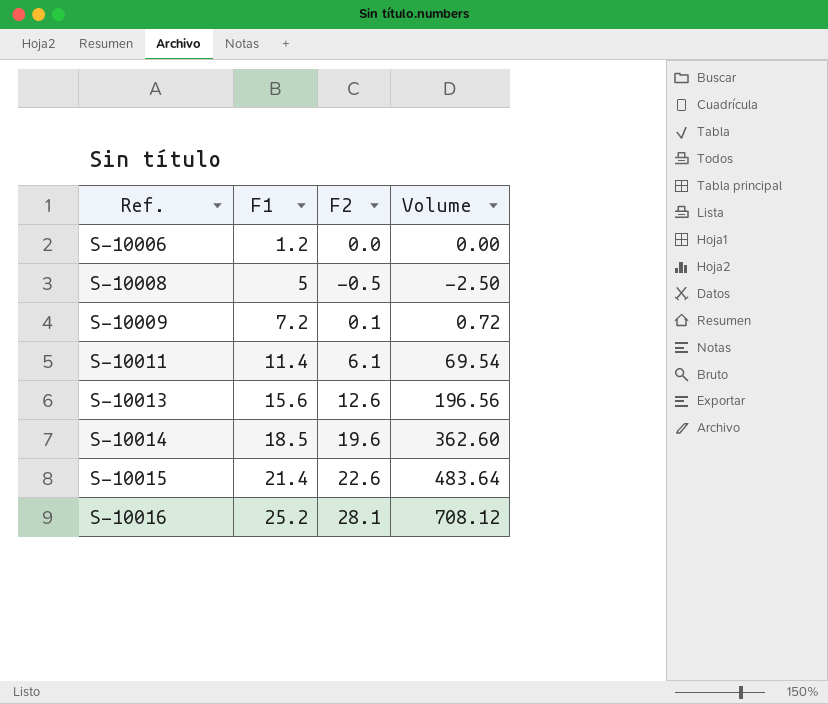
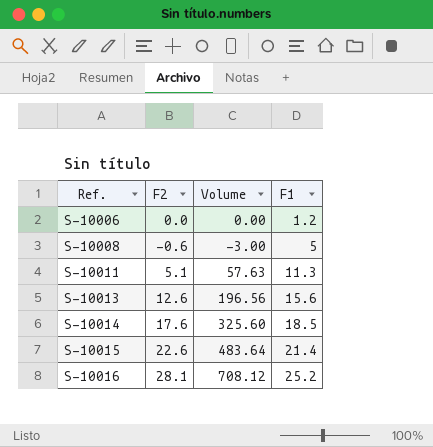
column F1 | position: 2 -> 4
row S-10009: 7.2 | 0.1 | 0.72 -> none
S-10008 | F2: -0.5 -> -0.6
S-10008 | Volume: -2.50 -> -3.00
S-10011 | F2: 6.1 -> 5.1
S-10011 | Volume: 69.54 -> 57.63
S-10011 | F1: 11.4 -> 11.3
S-10014 | F2: 19.6 -> 17.6
S-10014 | Volume: 362.60 -> 325.60

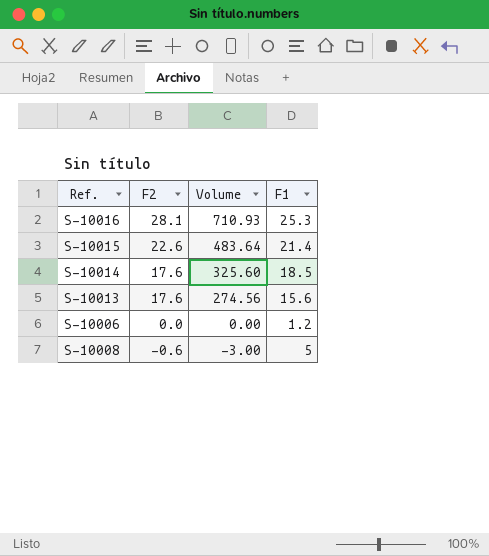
row order: Ref. ascending -> F2 descending
row S-10011: 5.1 | 57.63 | 11.3 -> none
S-10016 | Volume: 708.12 -> 710.93
S-10016 | F1: 25.2 -> 25.3
S-10013 | F2: 12.6 -> 17.6
S-10013 | Volume: 196.56 -> 274.56

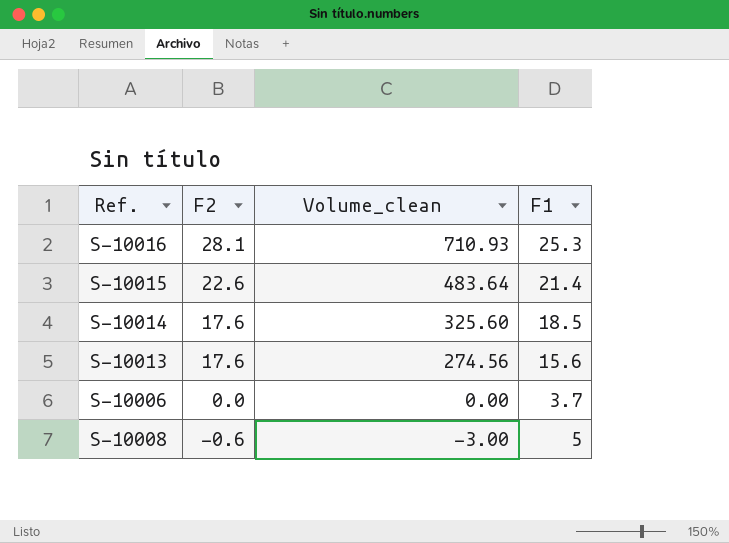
column name: Volume -> Volume_clean
S-10006 | F1: 1.2 -> 3.7

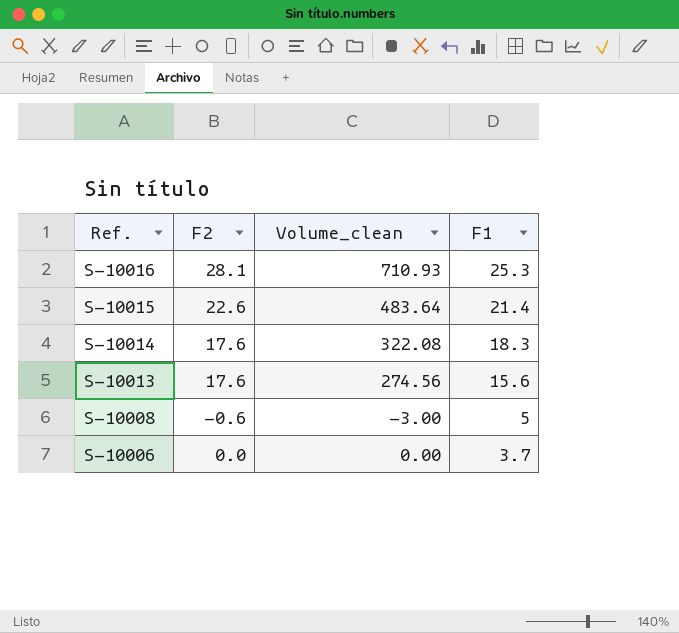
row order: F2 descending -> Ref. descending
S-10014 | Volume_clean: 325.60 -> 322.08
S-10014 | F1: 18.5 -> 18.3

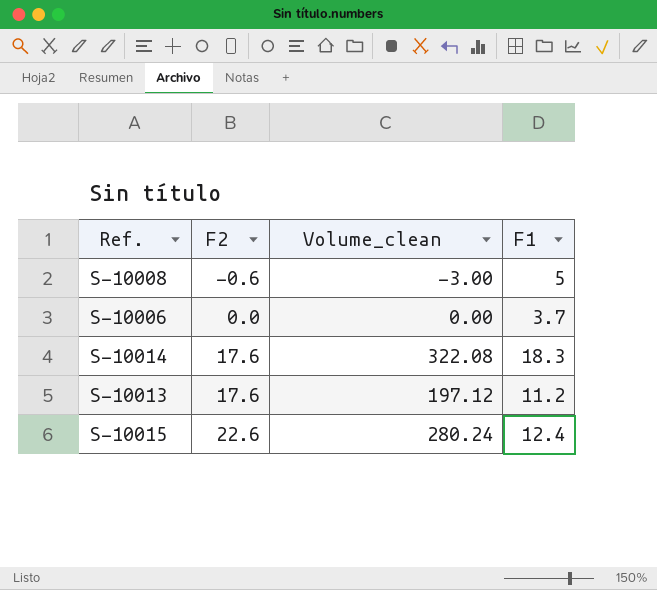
row order: Ref. descending -> F2 ascending
row S-10016: 28.1 | 710.93 | 25.3 -> none
S-10013 | Volume_clean: 274.56 -> 197.12
S-10013 | F1: 15.6 -> 11.2
S-10015 | Volume_clean: 483.64 -> 280.24
S-10015 | F1: 21.4 -> 12.4

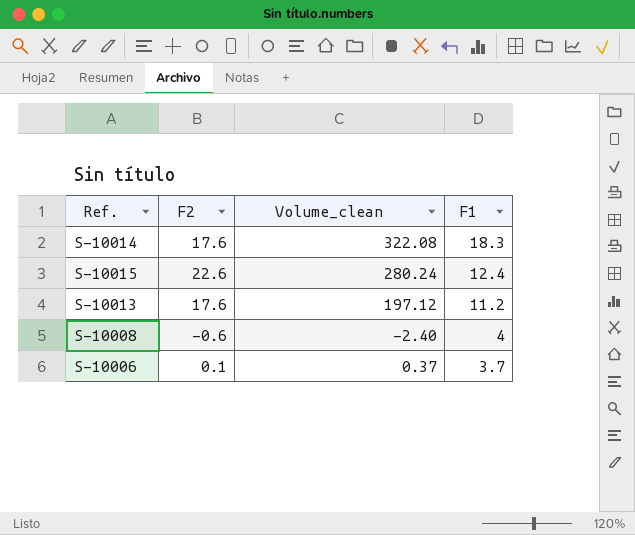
row order: F2 ascending -> F1 descending
S-10008 | Volume_clean: -3.00 -> -2.40
S-10008 | F1: 5 -> 4
S-10006 | F2: 0.0 -> 0.1
S-10006 | Volume_clean: 0.00 -> 0.37

